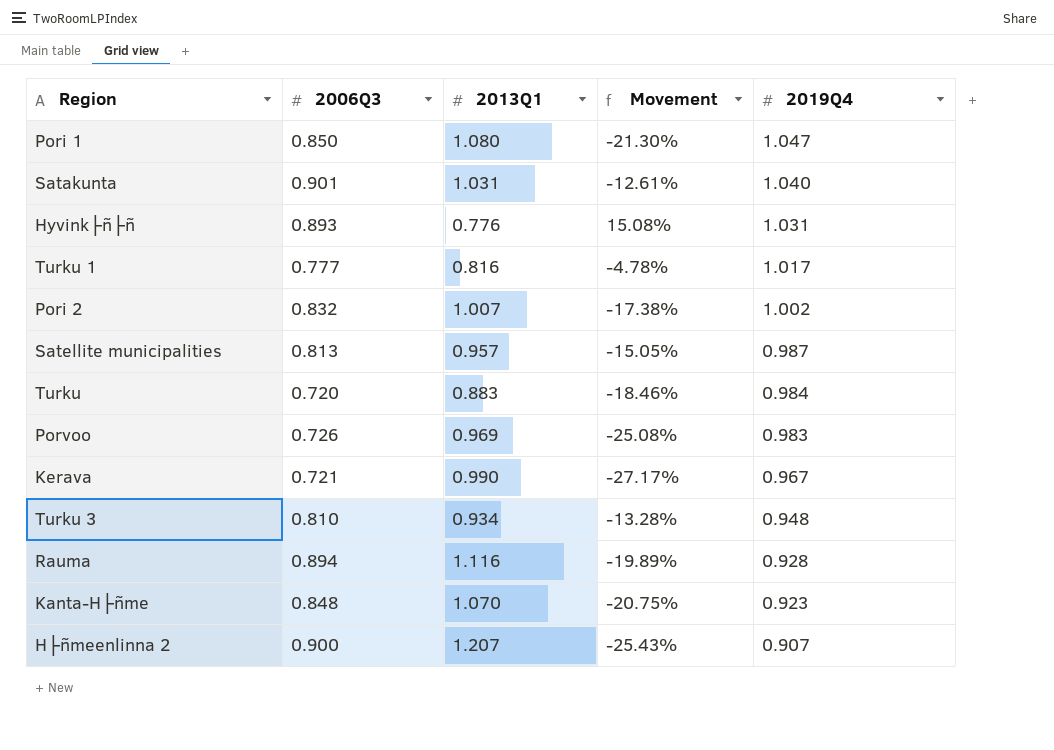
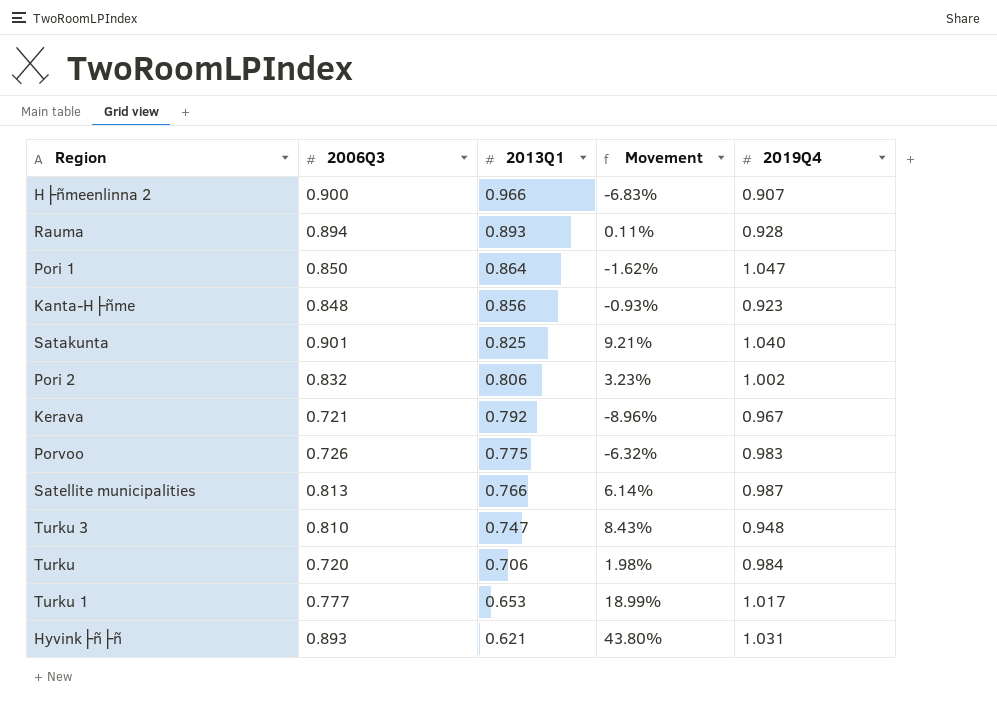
row order: 2019Q4 descending -> 2013Q1 descending
H├ñmeenlinna 2 | 2013Q1: 1.207 -> 0.966
H├ñmeenlinna 2 | Movement: -25.43% -> -6.83%
Rauma | 2013Q1: 1.116 -> 0.893
Rauma | Movement: -19.89% -> 0.11%
Pori 1 | 2013Q1: 1.080 -> 0.864
Pori 1 | Movement: -21.30% -> -1.62%
Kanta-H├ñme | 2013Q1: 1.070 -> 0.856
Kanta-H├ñme | Movement: -20.75% -> -0.93%
Satakunta | 2013Q1: 1.031 -> 0.825
Satakunta | Movement: -12.61% -> 9.21%
Pori 2 | 2013Q1: 1.007 -> 0.806
Pori 2 | Movement: -17.38% -> 3.23%
Kerava | 2013Q1: 0.990 -> 0.792
Kerava | Movement: -27.17% -> -8.96%
Porvoo | 2013Q1: 0.969 -> 0.775
Porvoo | Movement: -25.08% -> -6.32%
Satellite municipalities | 2013Q1: 0.957 -> 0.766
Satellite municipalities | Movement: -15.05% -> 6.14%
Turku 3 | 2013Q1: 0.934 -> 0.747
Turku 3 | Movement: -13.28% -> 8.43%
Turku | 2013Q1: 0.883 -> 0.706
Turku | Movement: -18.46% -> 1.98%
Turku 1 | 2013Q1: 0.816 -> 0.653
Turku 1 | Movement: -4.78% -> 18.99%
Hyvink├ñ├ñ | 2013Q1: 0.776 -> 0.621
Hyvink├ñ├ñ | Movement: 15.08% -> 43.80%

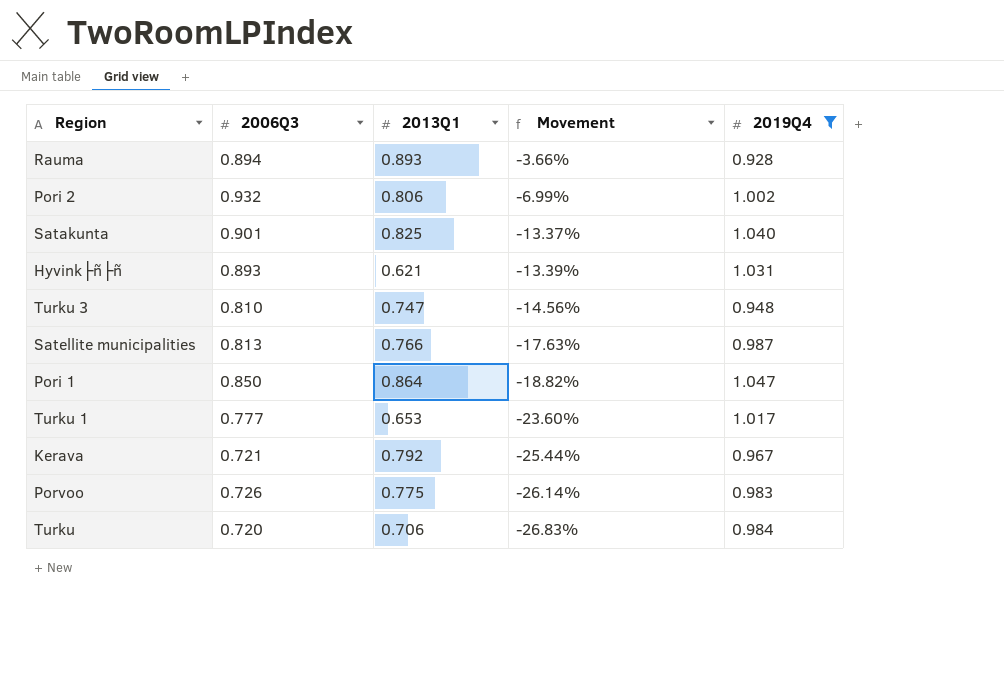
filter: none -> 2019Q4 >= 0.928
row order: 2013Q1 descending -> Movement descending
column Movement | formula: ([2006Q3] - [2013Q1]) / [2013Q1] -> ([2006Q3] - [2019Q4]) / [2019Q4]
Pori 2 | 2006Q3: 0.832 -> 0.932

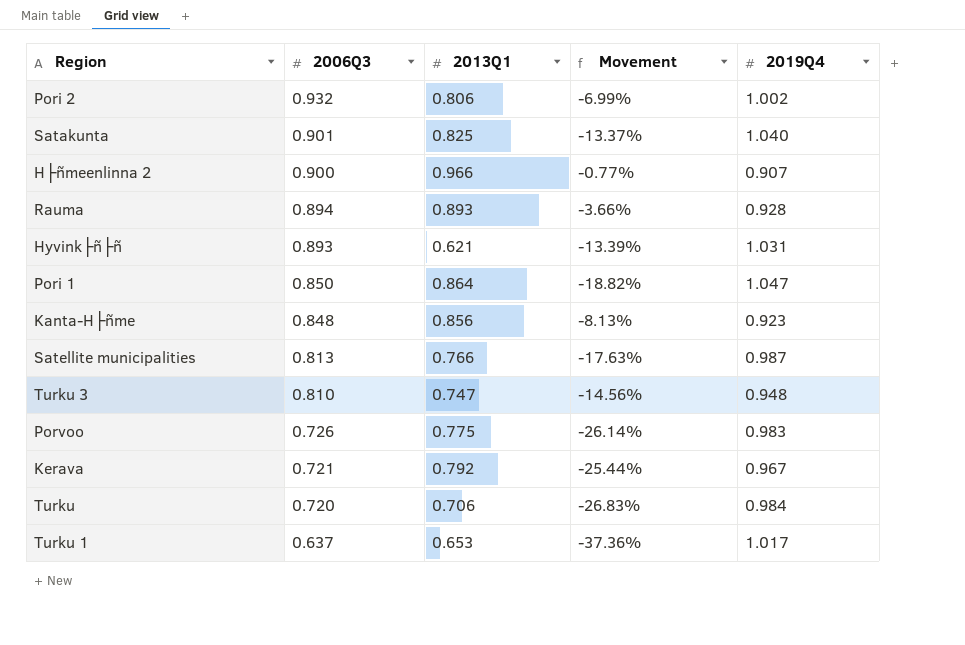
filter: 2019Q4 >= 0.928 -> none
row order: Movement descending -> 2006Q3 descending
Turku 1 | 2006Q3: 0.777 -> 0.637
Turku 1 | Movement: -23.60% -> -37.36%

